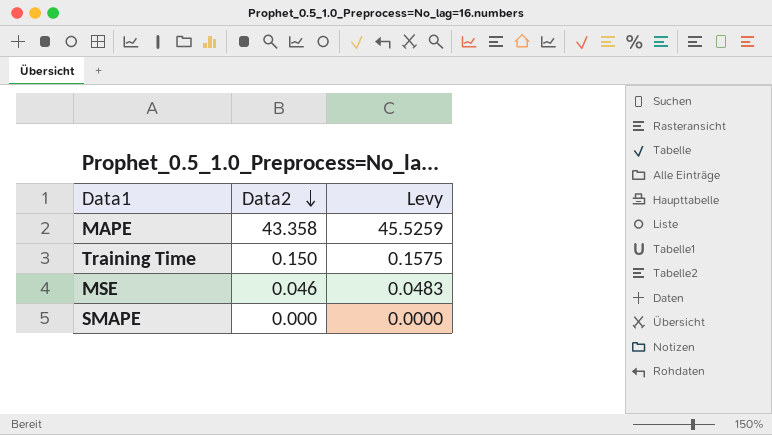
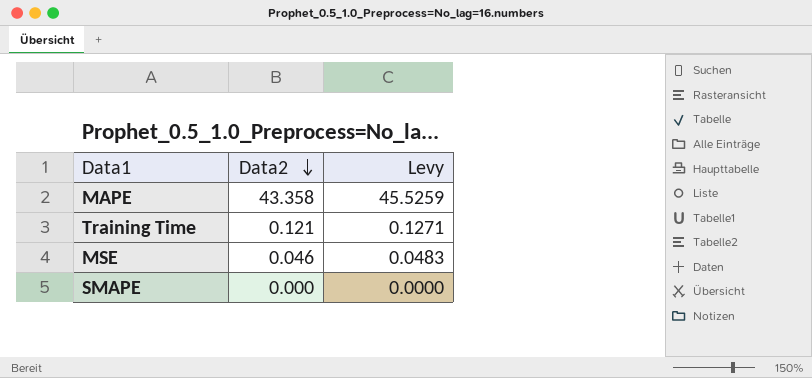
Training Time | Data2: 0.150 -> 0.121
Training Time | Levy: 0.1575 -> 0.1271

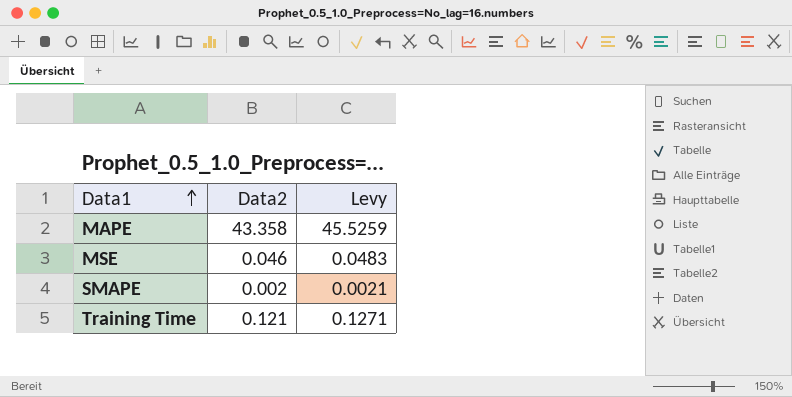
row order: Data2 descending -> Data1 ascending
SMAPE | Data2: 0.000 -> 0.002
SMAPE | Levy: 0.0000 -> 0.0021

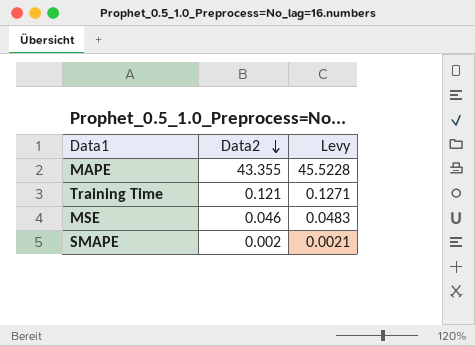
row order: Data1 ascending -> Data2 descending
MAPE | Data2: 43.358 -> 43.355
MAPE | Levy: 45.5259 -> 45.5228

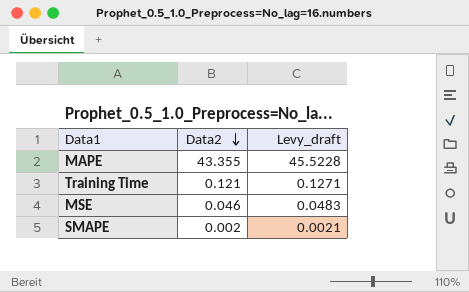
column name: Levy -> Levy_draft

